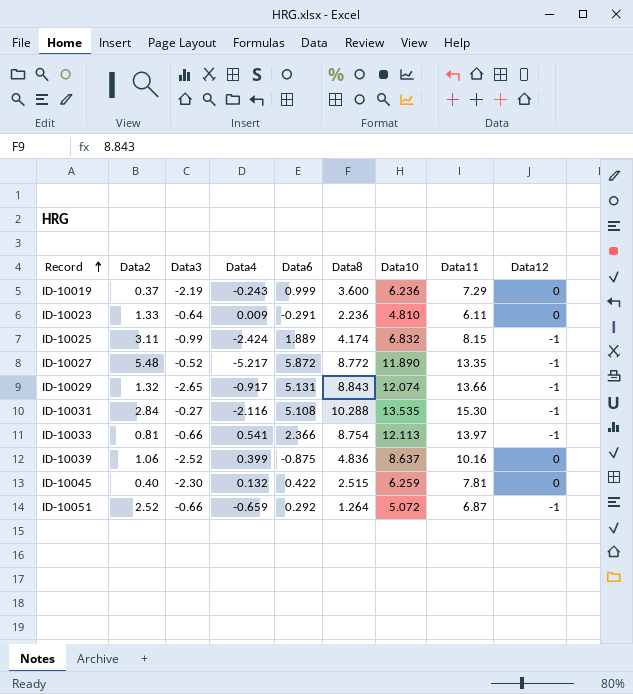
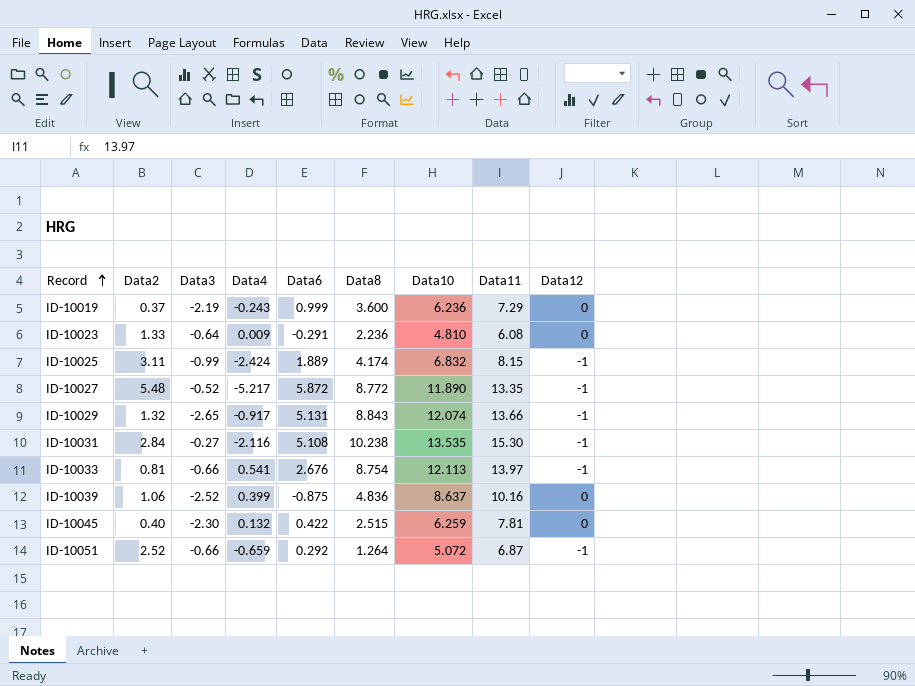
ID-10023 | Data11: 6.11 -> 6.08
ID-10031 | Data8: 10.288 -> 10.238
ID-10033 | Data6: 2.366 -> 2.676

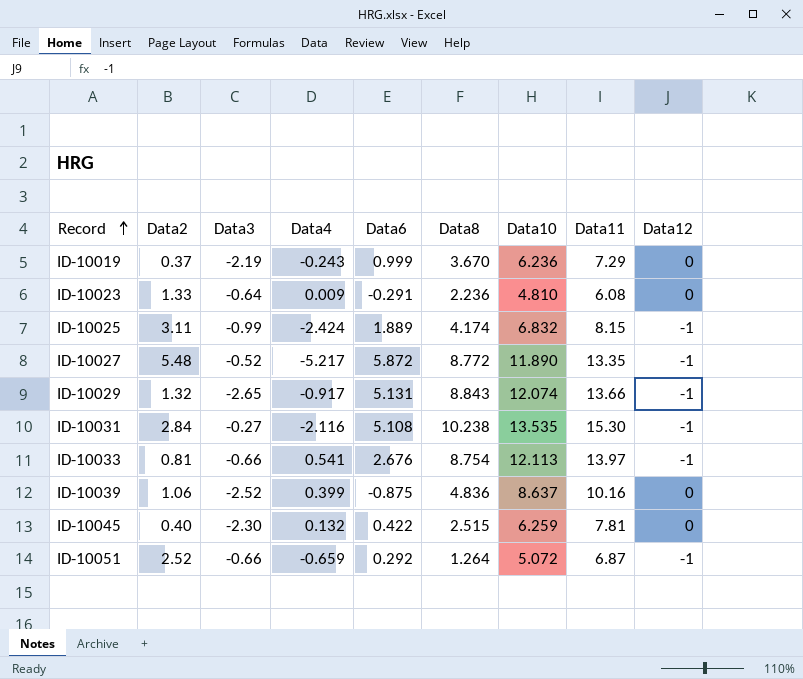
ID-10019 | Data8: 3.600 -> 3.670

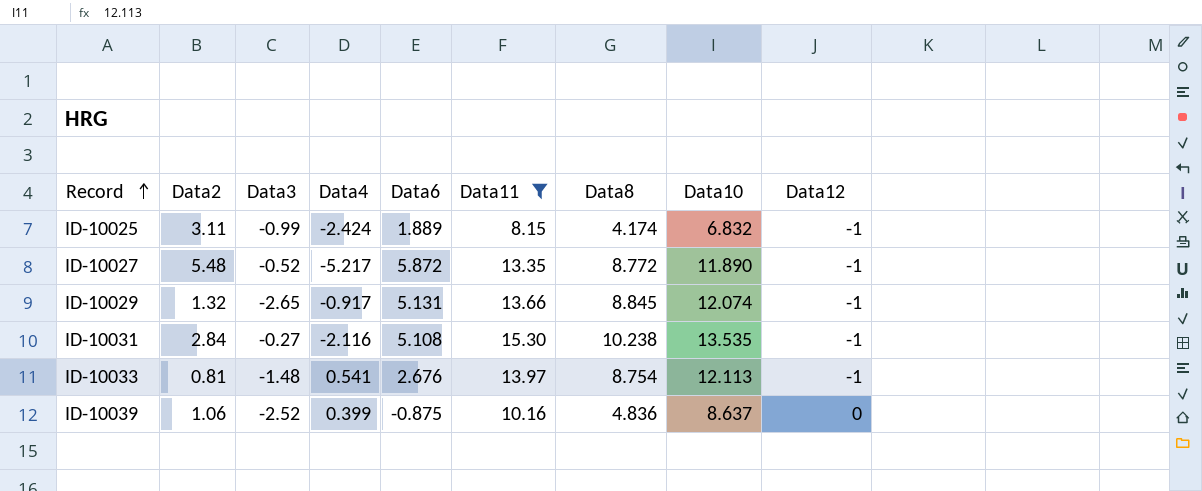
filter: none -> Data11 >= 8.15
column Data11 | position: 8 -> 6
ID-10029 | Data8: 8.843 -> 8.845
ID-10033 | Data3: -0.66 -> -1.48

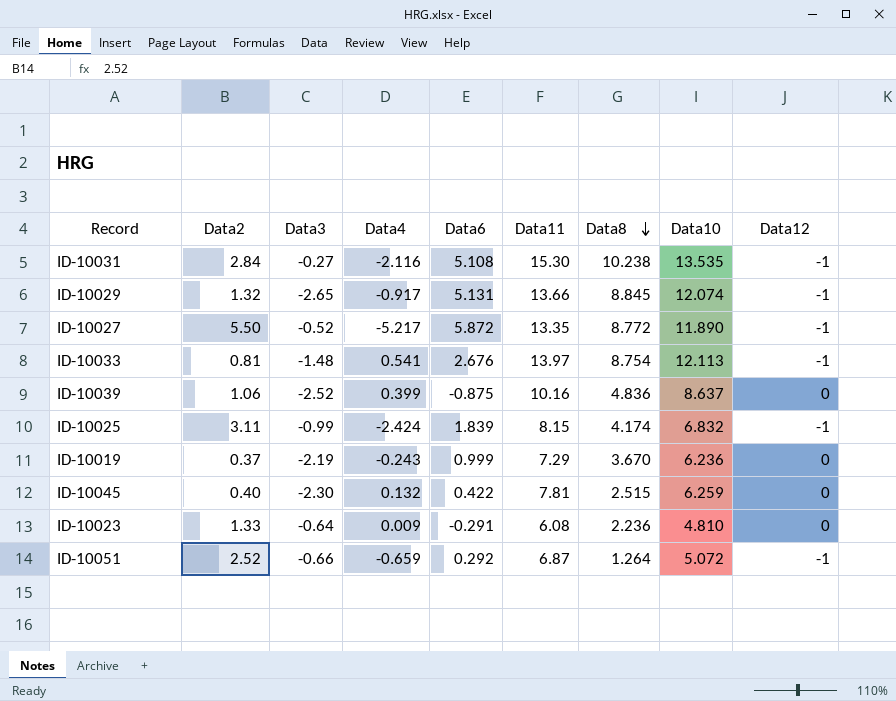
filter: Data11 >= 8.15 -> none
row order: Record ascending -> Data8 descending
ID-10027 | Data2: 5.48 -> 5.50
ID-10025 | Data6: 1.889 -> 1.839

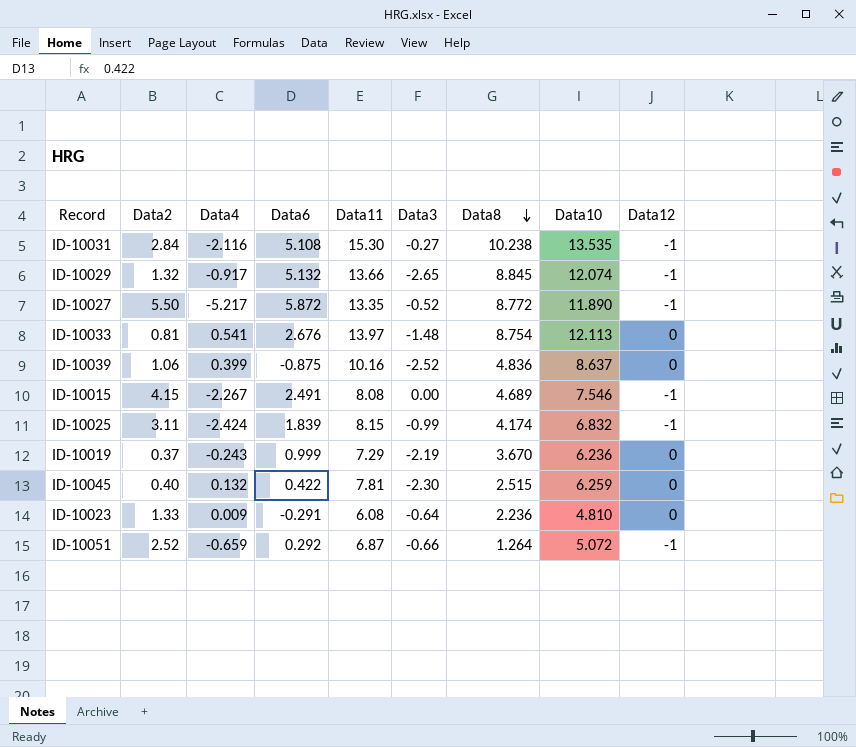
column Data3 | position: 3 -> 6
ID-10029 | Data6: 5.131 -> 5.132
ID-10033 | Data12: -1 -> 0
row ID-10015: none -> 4.15 | -2.267 | 2.491 | 8.08 | 0.00 | 4.689 | 7.546 | -1

